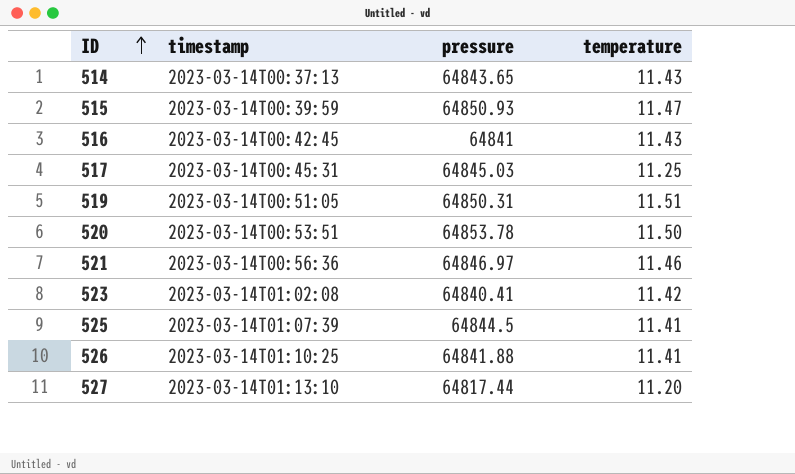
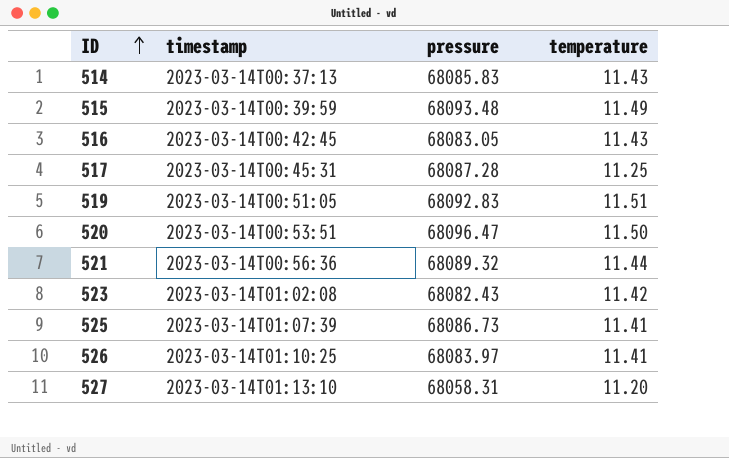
514 | pressure: 64843.65 -> 68085.83
515 | pressure: 64850.93 -> 68093.48
515 | temperature: 11.47 -> 11.49
516 | pressure: 64841 -> 68083.05
517 | pressure: 64845.03 -> 68087.28
519 | pressure: 64850.31 -> 68092.83
520 | pressure: 64853.78 -> 68096.47
521 | pressure: 64846.97 -> 68089.32
521 | temperature: 11.46 -> 11.44
523 | pressure: 64840.41 -> 68082.43
525 | pressure: 64844.5 -> 68086.73
526 | pressure: 64841.88 -> 68083.97
527 | pressure: 64817.44 -> 68058.31

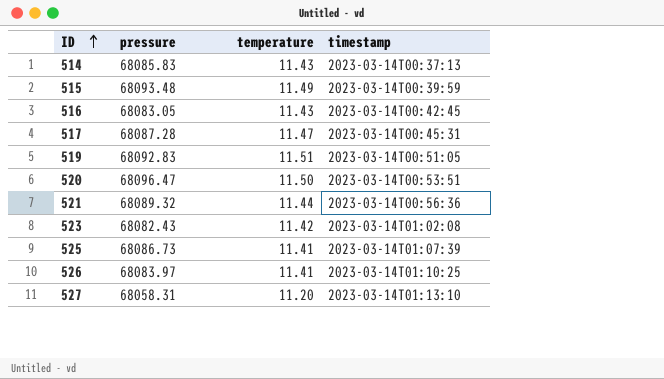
column timestamp | position: 2 -> 4
517 | temperature: 11.25 -> 11.47

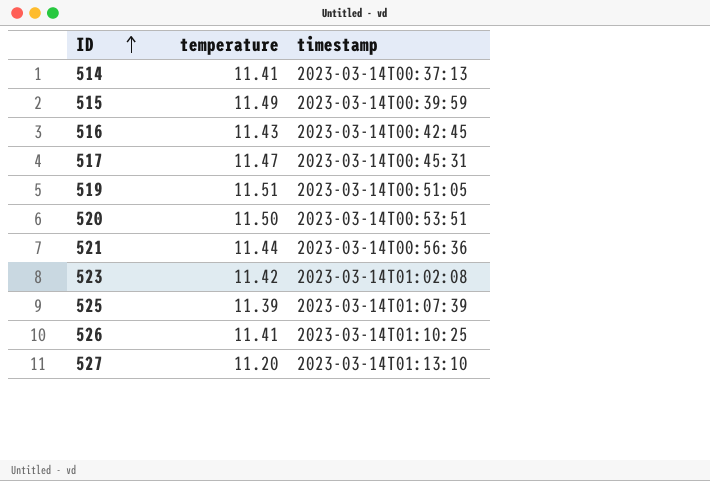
column pressure | position: 2 -> none
514 | temperature: 11.43 -> 11.41
525 | temperature: 11.41 -> 11.39

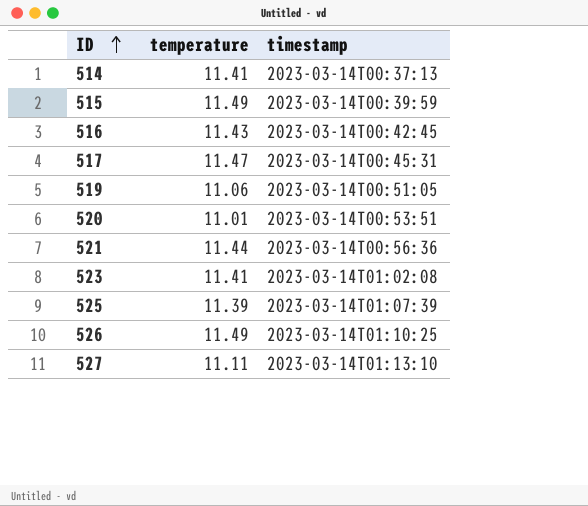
519 | temperature: 11.51 -> 11.06
520 | temperature: 11.50 -> 11.01
523 | temperature: 11.42 -> 11.41
526 | temperature: 11.41 -> 11.49
527 | temperature: 11.20 -> 11.11

